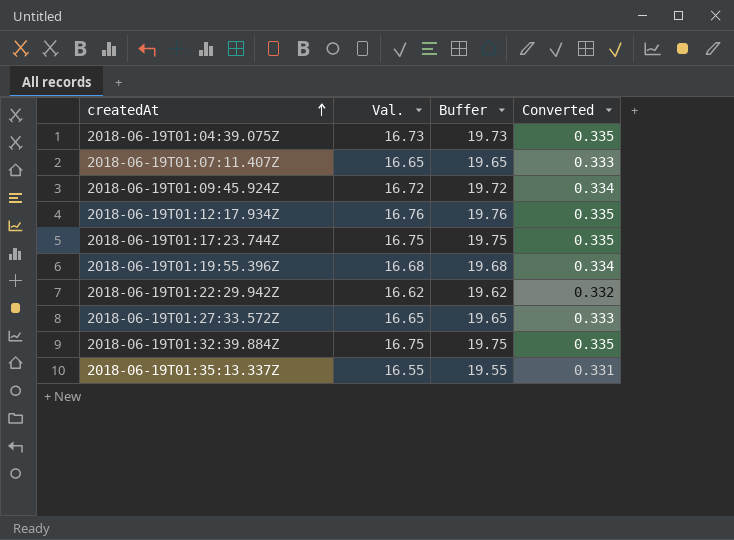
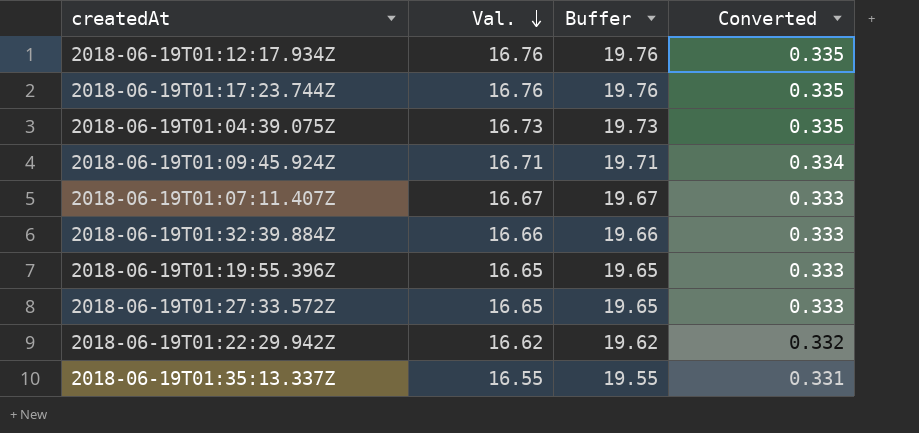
row order: createdAt ascending -> Val. descending
2018-06-19T01:17:23.744Z | Val.: 16.75 -> 16.76
2018-06-19T01:17:23.744Z | Buffer: 19.75 -> 19.76
2018-06-19T01:09:45.924Z | Val.: 16.72 -> 16.71
2018-06-19T01:09:45.924Z | Buffer: 19.72 -> 19.71
2018-06-19T01:07:11.407Z | Val.: 16.65 -> 16.67
2018-06-19T01:07:11.407Z | Buffer: 19.65 -> 19.67
2018-06-19T01:32:39.884Z | Val.: 16.75 -> 16.66
2018-06-19T01:32:39.884Z | Buffer: 19.75 -> 19.66
2018-06-19T01:32:39.884Z | Converted: 0.335 -> 0.333
2018-06-19T01:19:55.396Z | Val.: 16.68 -> 16.65
2018-06-19T01:19:55.396Z | Buffer: 19.68 -> 19.65
2018-06-19T01:19:55.396Z | Converted: 0.334 -> 0.333

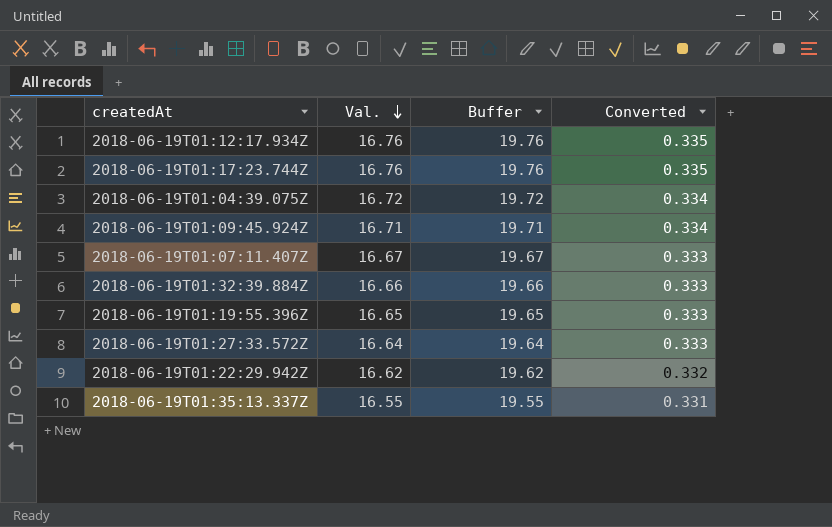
2018-06-19T01:04:39.075Z | Val.: 16.73 -> 16.72
2018-06-19T01:04:39.075Z | Buffer: 19.73 -> 19.72
2018-06-19T01:04:39.075Z | Converted: 0.335 -> 0.334
2018-06-19T01:27:33.572Z | Val.: 16.65 -> 16.64
2018-06-19T01:27:33.572Z | Buffer: 19.65 -> 19.64

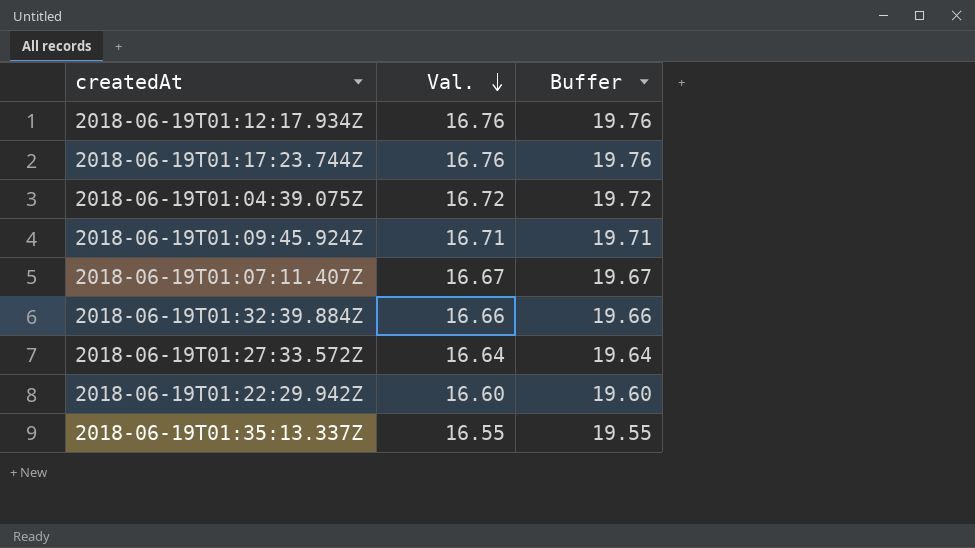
column Converted | formula: [Val.] * 0.02 -> none
row 2018-06-19T01:19:55.396Z: 16.65 | 19.65 | 0.333 -> none
2018-06-19T01:22:29.942Z | Val.: 16.62 -> 16.60
2018-06-19T01:22:29.942Z | Buffer: 19.62 -> 19.60

